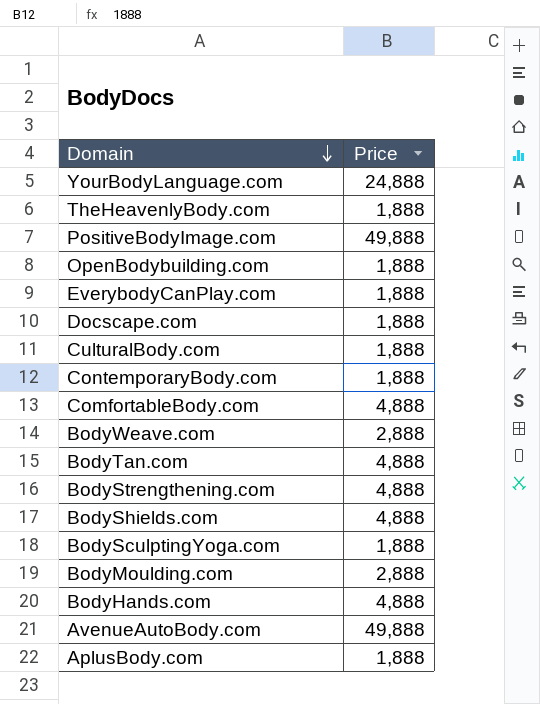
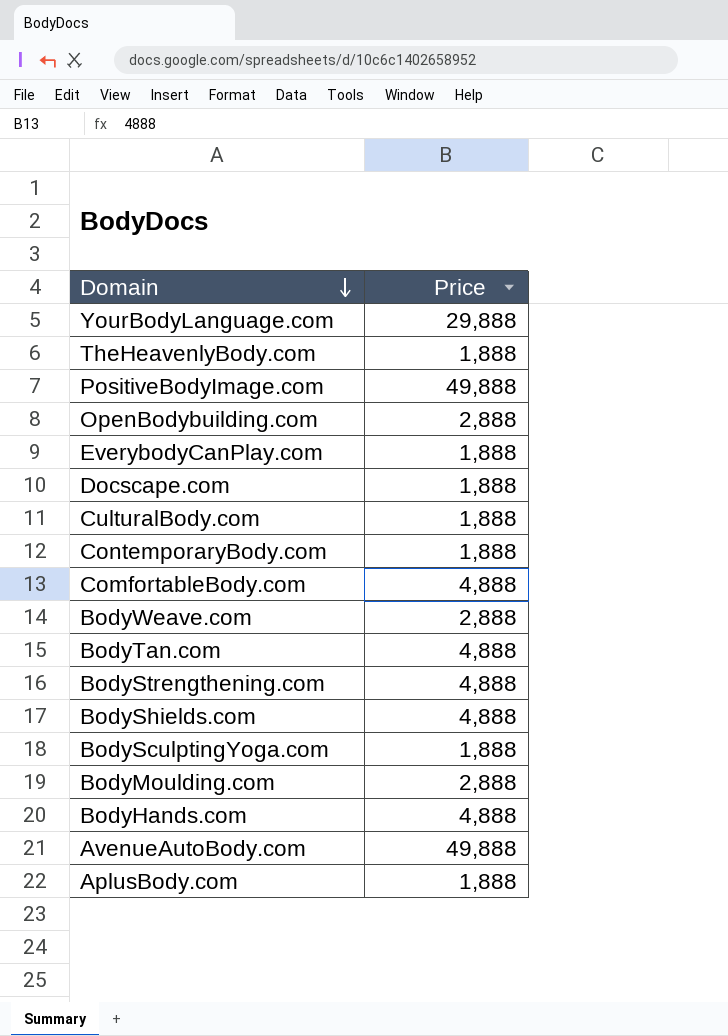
YourBodyLanguage.com | Price: 24,888 -> 29,888
OpenBodybuilding.com | Price: 1,888 -> 2,888

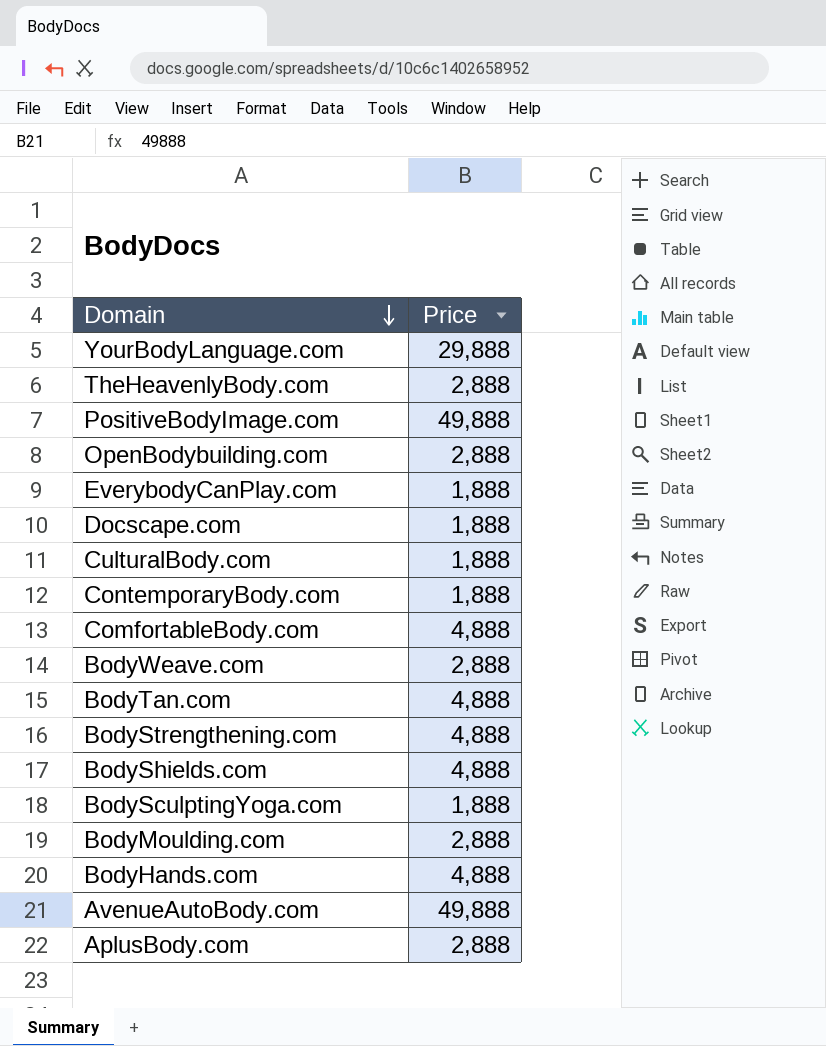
TheHeavenlyBody.com | Price: 1,888 -> 2,888
AplusBody.com | Price: 1,888 -> 2,888

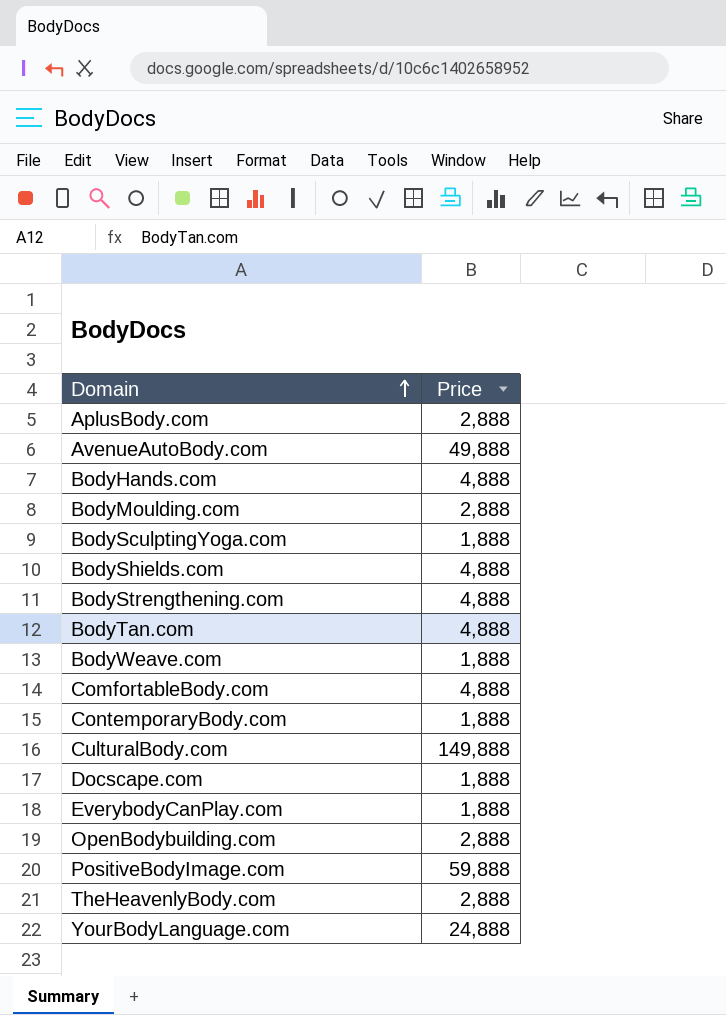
row order: Domain descending -> Domain ascending
BodyWeave.com | Price: 2,888 -> 1,888
CulturalBody.com | Price: 1,888 -> 149,888
PositiveBodyImage.com | Price: 49,888 -> 59,888
YourBodyLanguage.com | Price: 29,888 -> 24,888

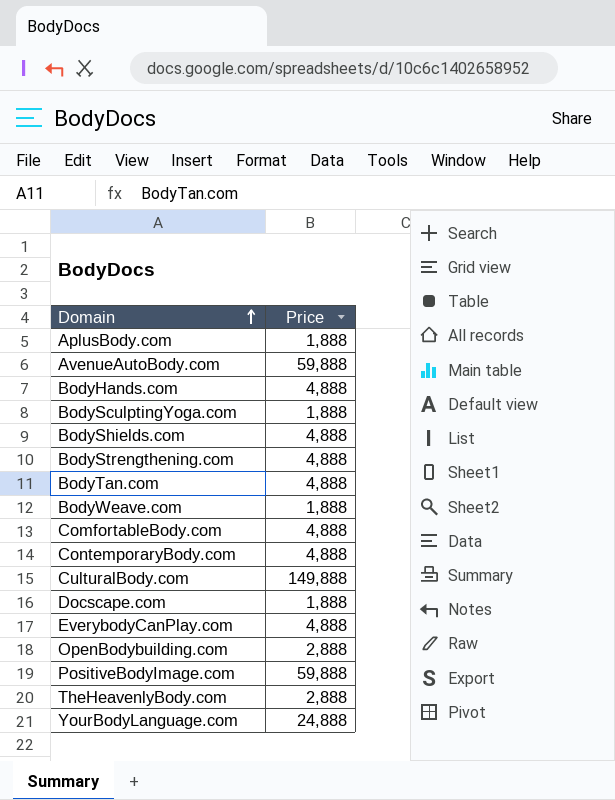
row BodyMoulding.com: 2,888 -> none
AplusBody.com | Price: 2,888 -> 1,888
AvenueAutoBody.com | Price: 49,888 -> 59,888
ContemporaryBody.com | Price: 1,888 -> 4,888
EverybodyCanPlay.com | Price: 1,888 -> 4,888

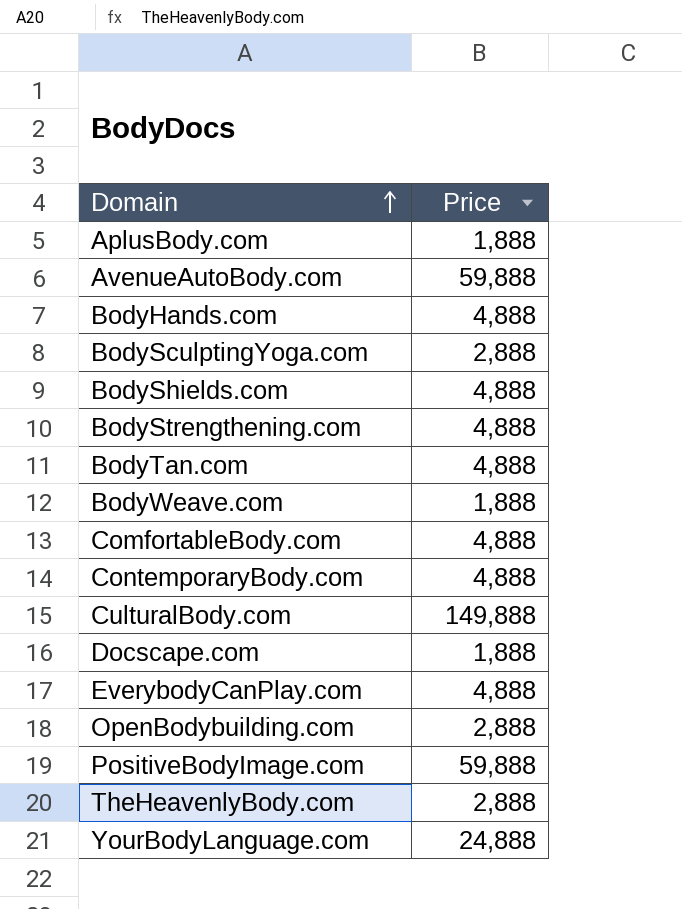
BodySculptingYoga.com | Price: 1,888 -> 2,888

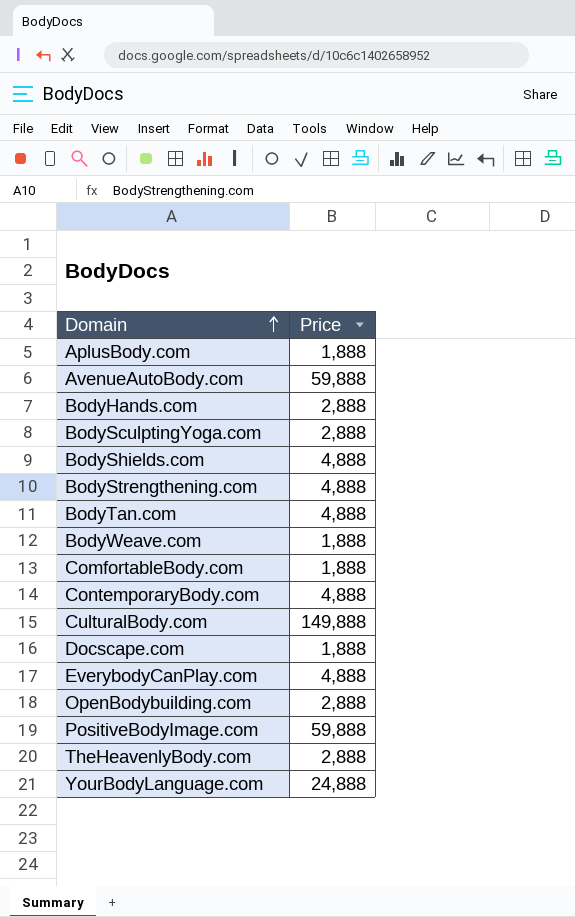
BodyHands.com | Price: 4,888 -> 2,888
ComfortableBody.com | Price: 4,888 -> 1,888

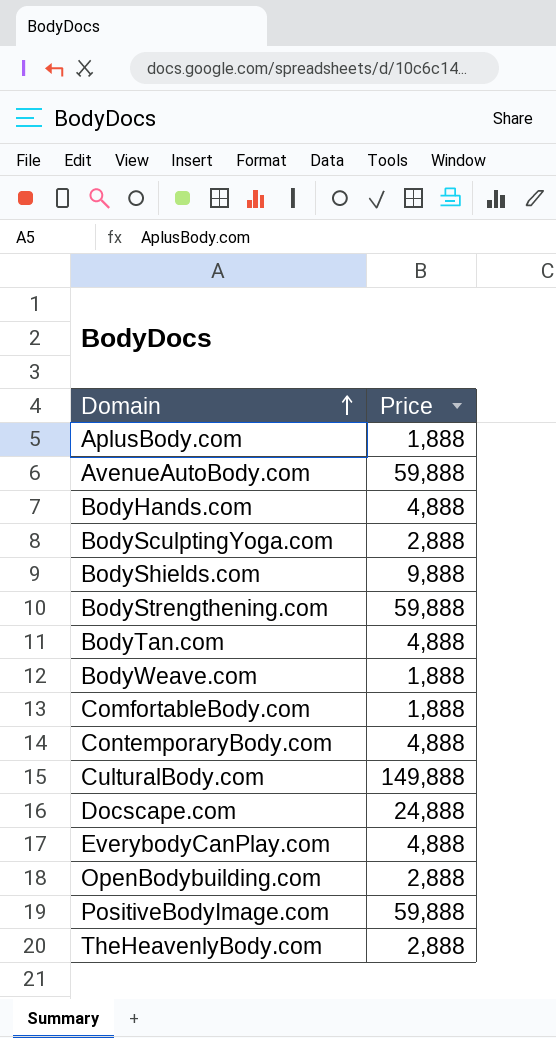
row YourBodyLanguage.com: 24,888 -> none
BodyHands.com | Price: 2,888 -> 4,888
BodyShields.com | Price: 4,888 -> 9,888
BodyStrengthening.com | Price: 4,888 -> 59,888
Docscape.com | Price: 1,888 -> 24,888

